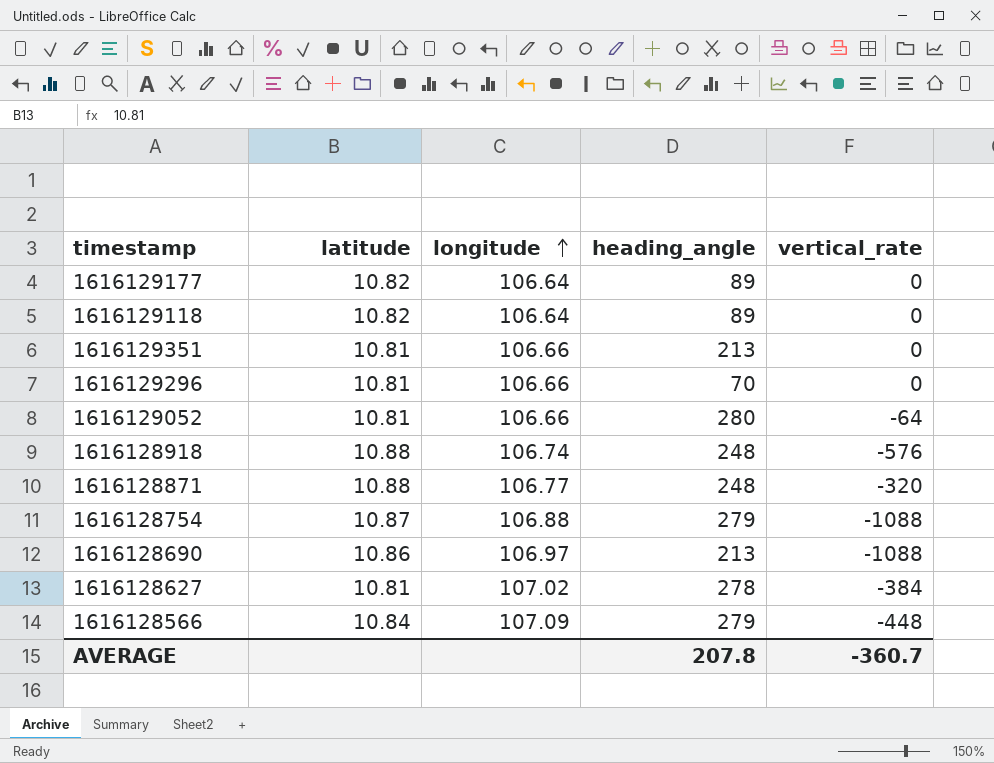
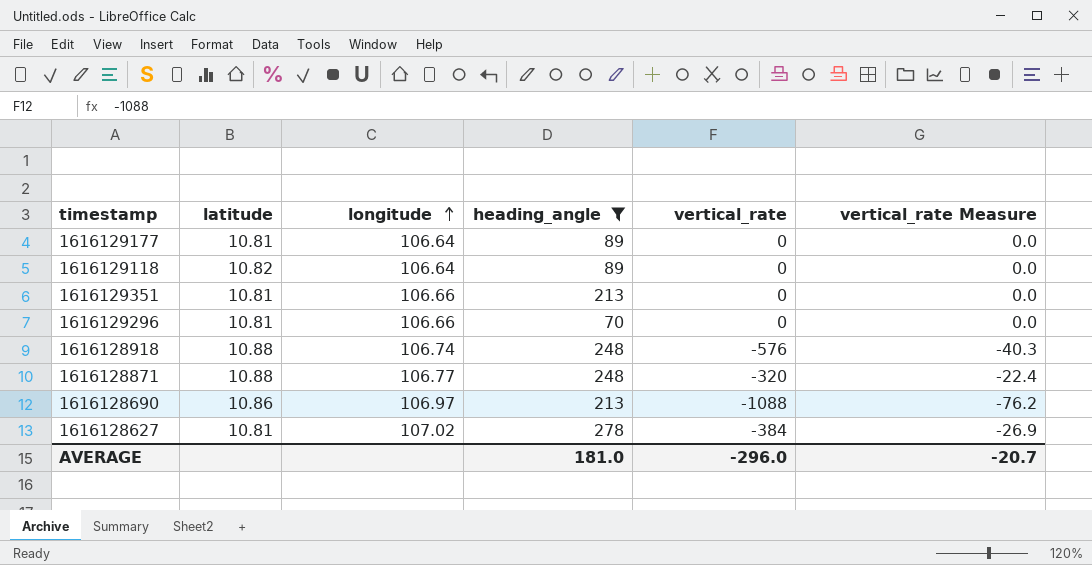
filter: none -> heading_angle <= 278
column vertical_rate Measure | formula: none -> [vertical_rate] * 0.07
1616129177 | latitude: 10.82 -> 10.81
AVERAGE | heading_angle: 207.8 -> 181.0
AVERAGE | vertical_rate: -360.7 -> -296.0

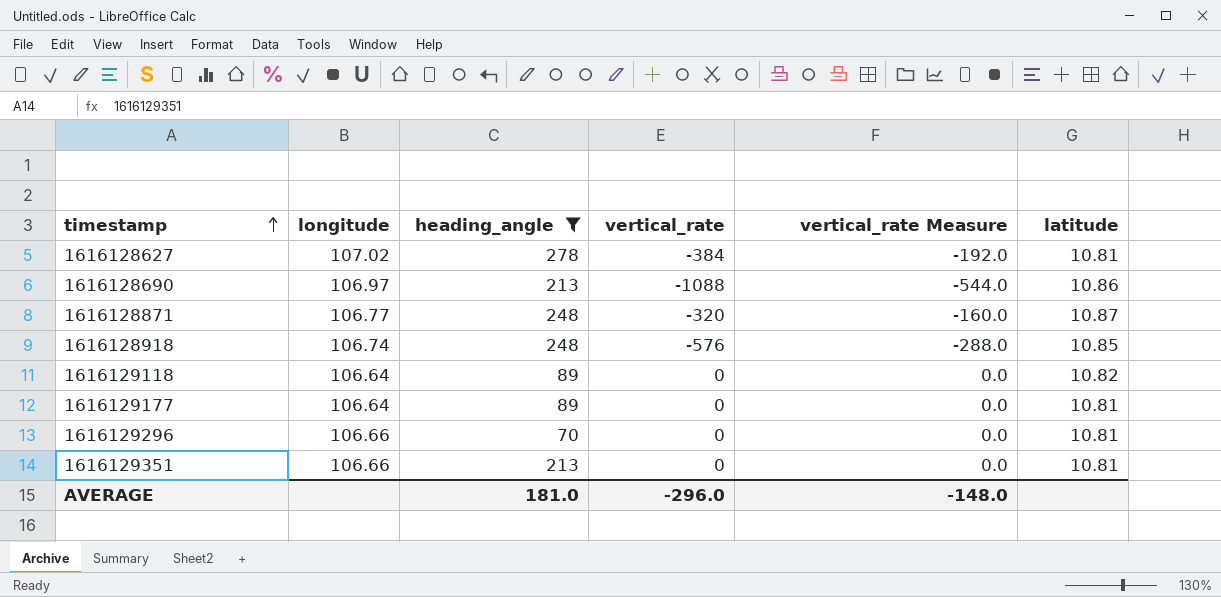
row order: longitude ascending -> timestamp ascending
column vertical_rate Measure | formula: [vertical_rate] * 0.07 -> [vertical_rate] * 0.5
column latitude | position: 2 -> 6
1616128871 | latitude: 10.88 -> 10.87
1616128918 | latitude: 10.88 -> 10.85
AVERAGE | vertical_rate Measure: -20.7 -> -148.0

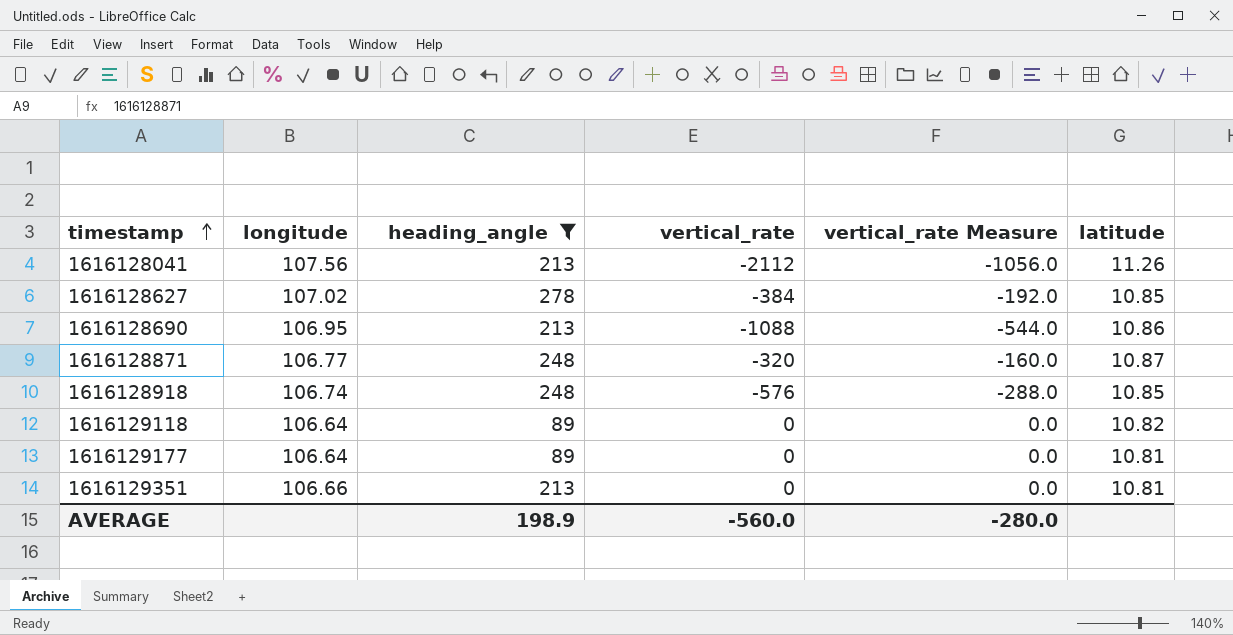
row 1616129296: 106.66 | 70 | 0 | 0.0 | 10.81 -> none
row 1616128041: none -> 107.56 | 213 | -2112 | -1056.0 | 11.26
1616128627 | latitude: 10.81 -> 10.85
1616128690 | longitude: 106.97 -> 106.95
AVERAGE | heading_angle: 181.0 -> 198.9
AVERAGE | vertical_rate: -296.0 -> -560.0
AVERAGE | vertical_rate Measure: -148.0 -> -280.0

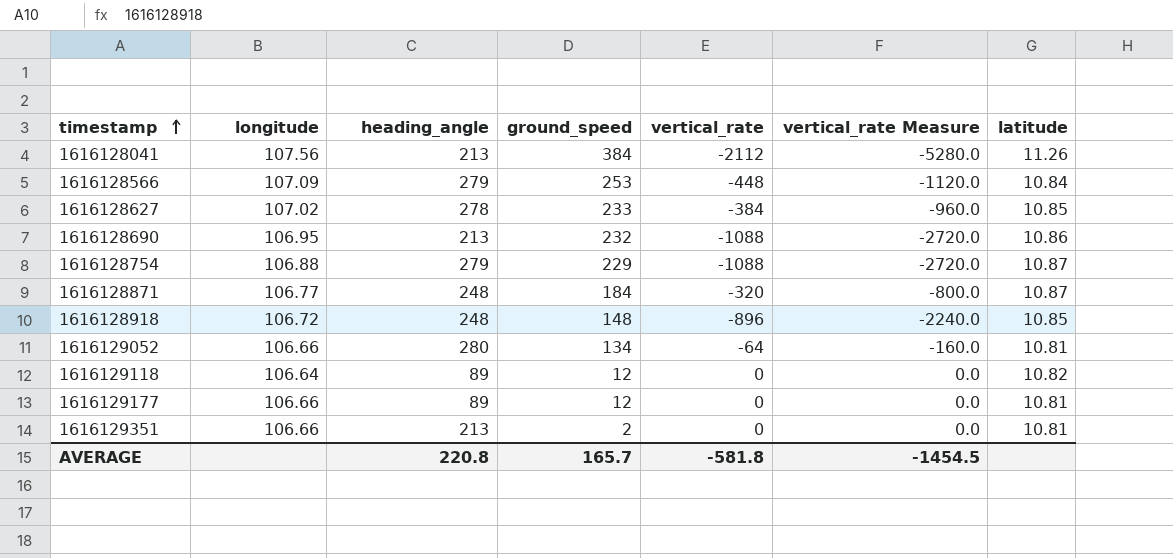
filter: heading_angle <= 278 -> none
column ground_speed | position: none -> 4
column vertical_rate Measure | formula: [vertical_rate] * 0.5 -> [vertical_rate] * 2.5
1616128918 | longitude: 106.74 -> 106.72
1616128918 | vertical_rate: -576 -> -896
1616129177 | longitude: 106.64 -> 106.66
AVERAGE | heading_angle: 198.9 -> 220.8
AVERAGE | vertical_rate: -560.0 -> -581.8
AVERAGE | vertical_rate Measure: -280.0 -> -1454.5

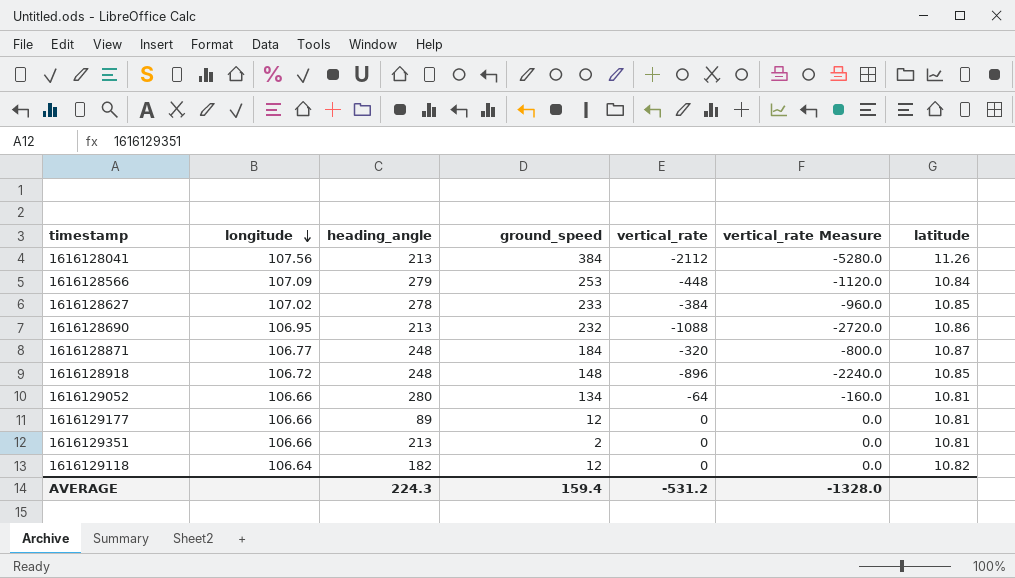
row order: timestamp ascending -> longitude descending
row 1616128754: 106.88 | 279 | 229 | -1088 | -2720.0 | 10.87 -> none
1616129118 | heading_angle: 89 -> 182
AVERAGE | heading_angle: 220.8 -> 224.3
AVERAGE | ground_speed: 165.7 -> 159.4
AVERAGE | vertical_rate: -581.8 -> -531.2
AVERAGE | vertical_rate Measure: -1454.5 -> -1328.0

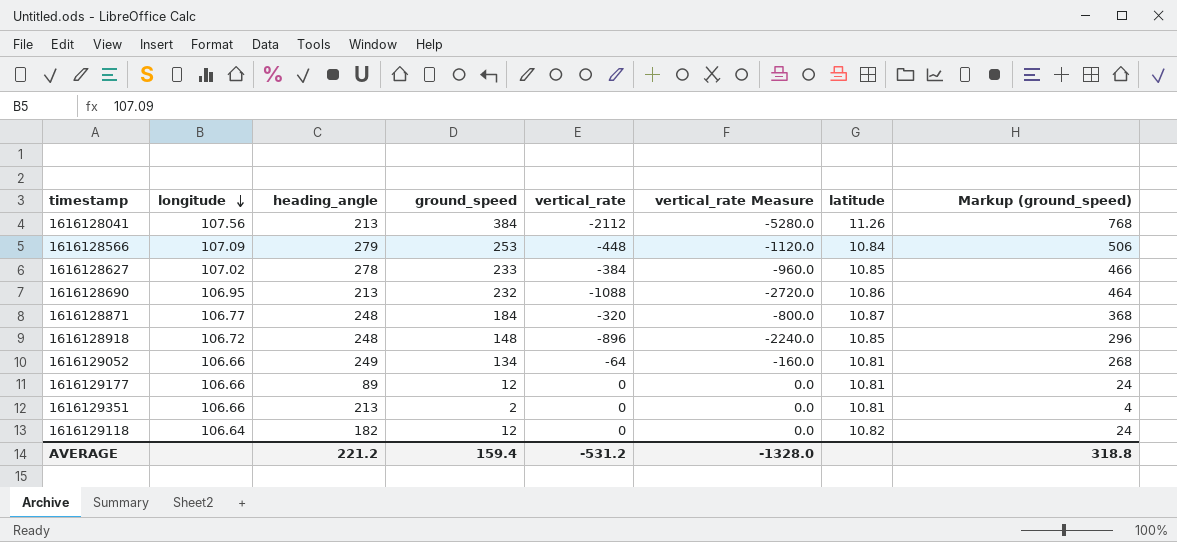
column Markup (ground_speed) | formula: none -> [ground_speed] * 2
1616129052 | heading_angle: 280 -> 249
AVERAGE | heading_angle: 224.3 -> 221.2

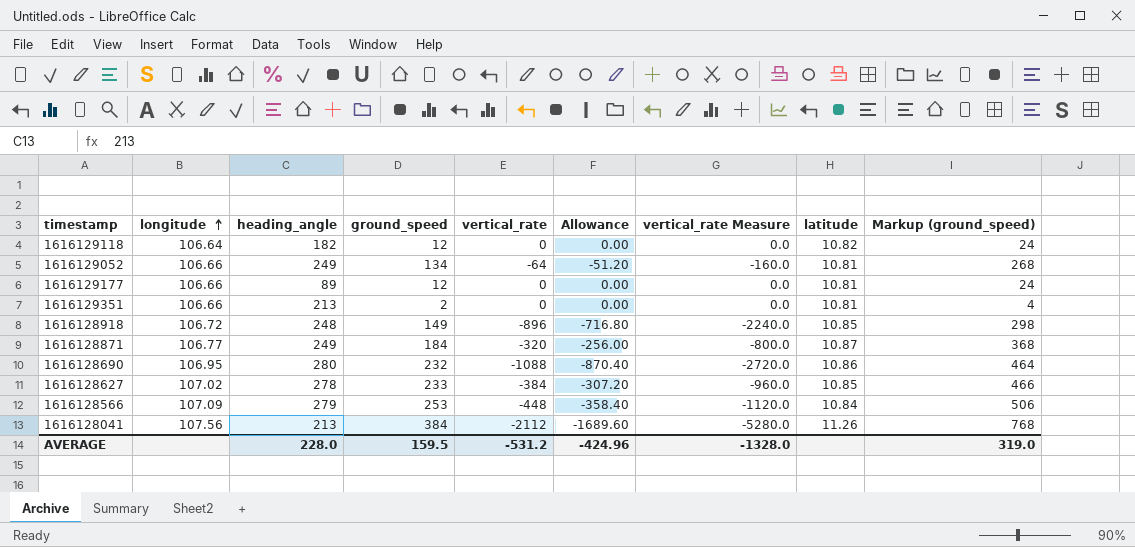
row order: longitude descending -> longitude ascending
column Allowance | formula: none -> [vertical_rate] * 0.8
1616128918 | ground_speed: 148 -> 149
1616128918 | Markup (ground_speed): 296 -> 298
1616128871 | heading_angle: 248 -> 249
1616128690 | heading_angle: 213 -> 280
AVERAGE | heading_angle: 221.2 -> 228.0
AVERAGE | ground_speed: 159.4 -> 159.5
AVERAGE | Markup (ground_speed): 318.8 -> 319.0

